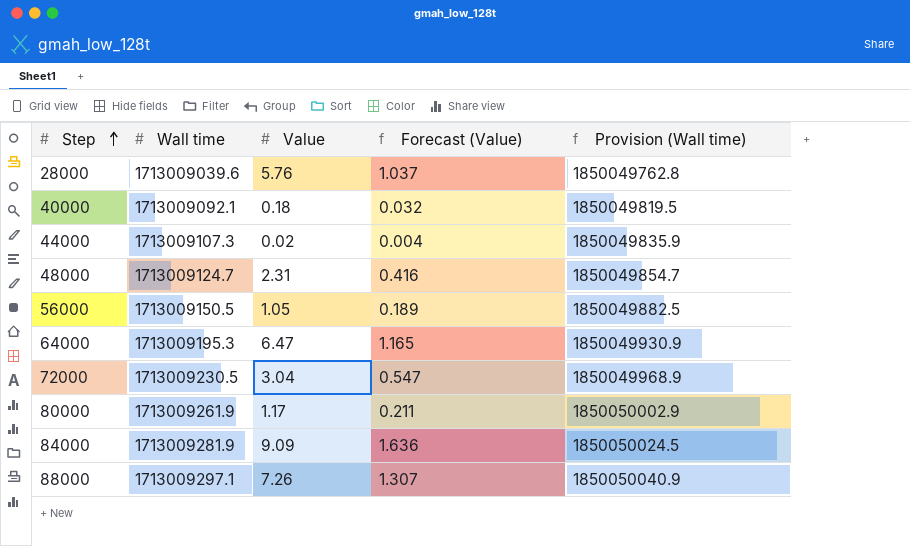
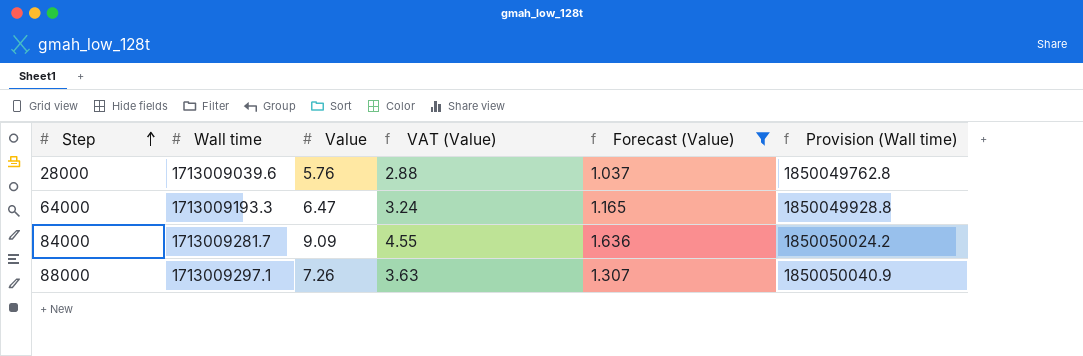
filter: none -> Forecast (Value) >= 1.037
column VAT (Value) | formula: none -> [Value] * 0.5
64000 | Wall time: 1713009195.3 -> 1713009193.3
64000 | Provision (Wall time): 1850049930.9 -> 1850049928.8
84000 | Wall time: 1713009281.9 -> 1713009281.7
84000 | Provision (Wall time): 1850050024.5 -> 1850050024.2

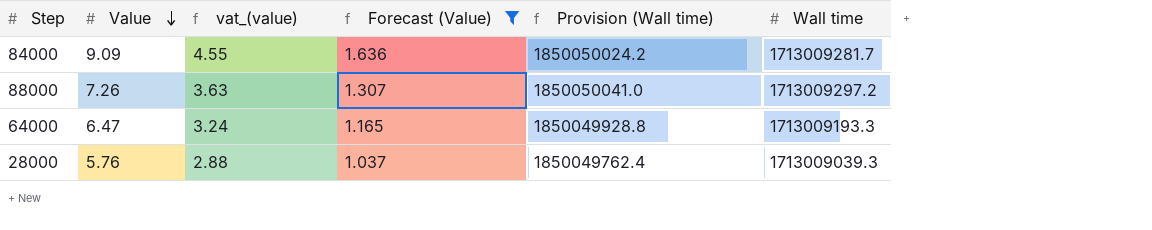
row order: Step ascending -> Value descending
column name: VAT (Value) -> vat_(value)
column Wall time | position: 2 -> 6
88000 | Provision (Wall time): 1850050040.9 -> 1850050041.0
88000 | Wall time: 1713009297.1 -> 1713009297.2
28000 | Provision (Wall time): 1850049762.8 -> 1850049762.4
28000 | Wall time: 1713009039.6 -> 1713009039.3

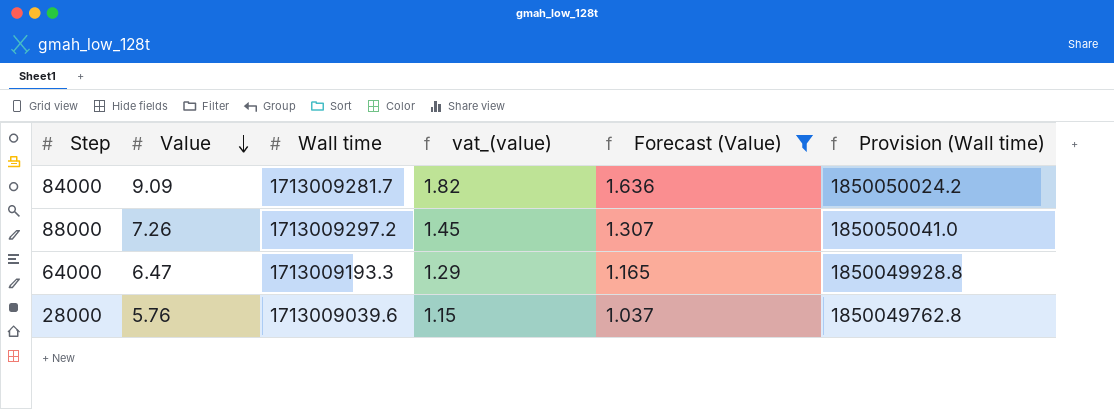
column Wall time | position: 6 -> 3
column vat_(value) | formula: [Value] * 0.5 -> [Value] * 0.2
28000 | Wall time: 1713009039.3 -> 1713009039.6
28000 | Provision (Wall time): 1850049762.4 -> 1850049762.8

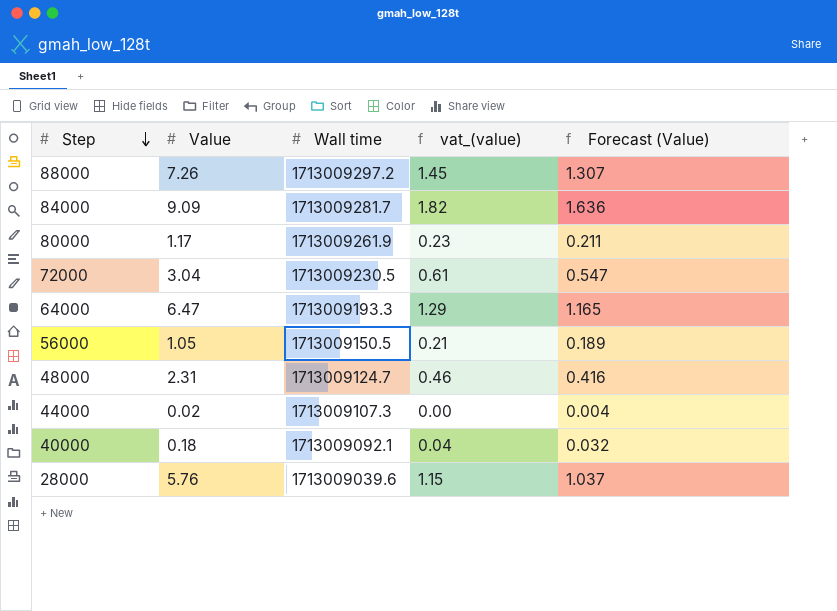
filter: Forecast (Value) >= 1.037 -> none
row order: Value descending -> Step descending
column Provision (Wall time) | formula: [Wall time] * 1.08 -> none

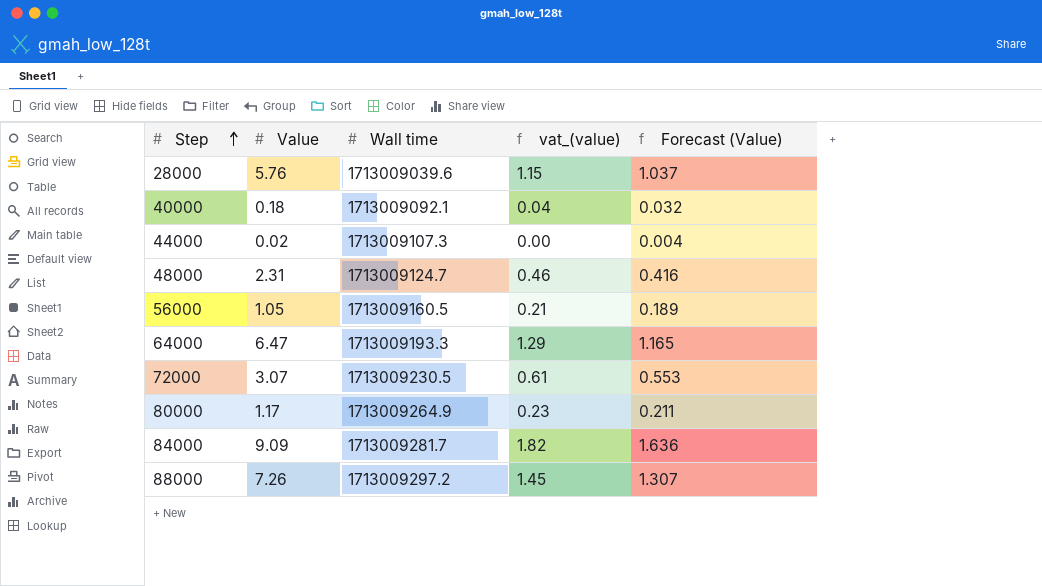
row order: Step descending -> Step ascending
56000 | Wall time: 1713009150.5 -> 1713009160.5
72000 | Value: 3.04 -> 3.07
72000 | Forecast (Value): 0.547 -> 0.553
80000 | Wall time: 1713009261.9 -> 1713009264.9

